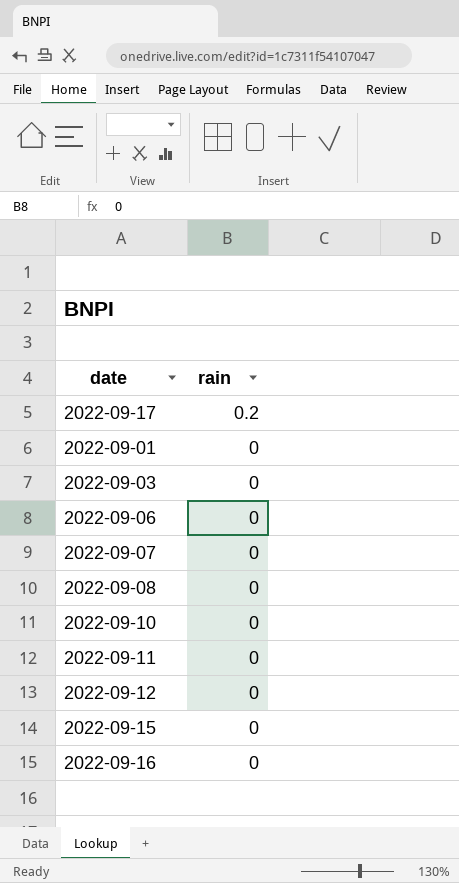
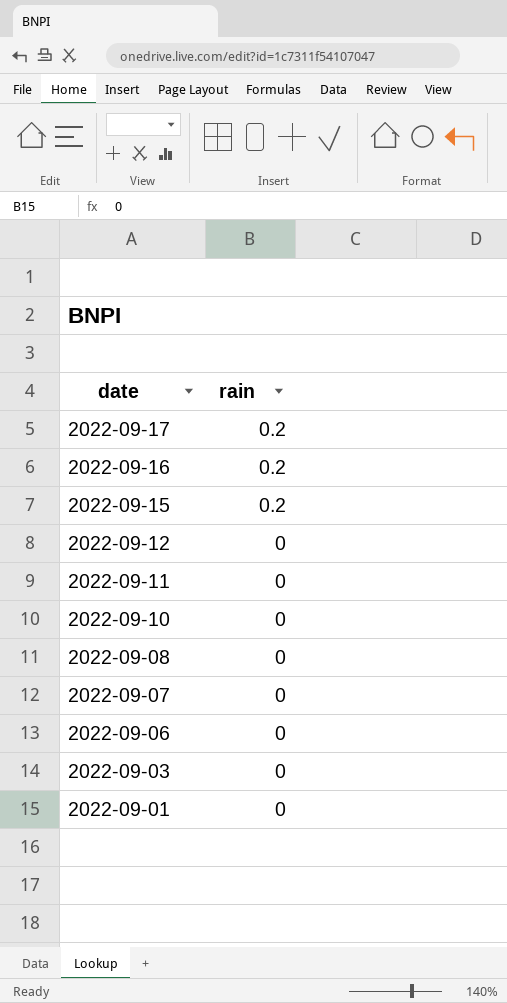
row order: rain descending -> date descending
2022-09-16 | rain: 0 -> 0.2
2022-09-15 | rain: 0 -> 0.2

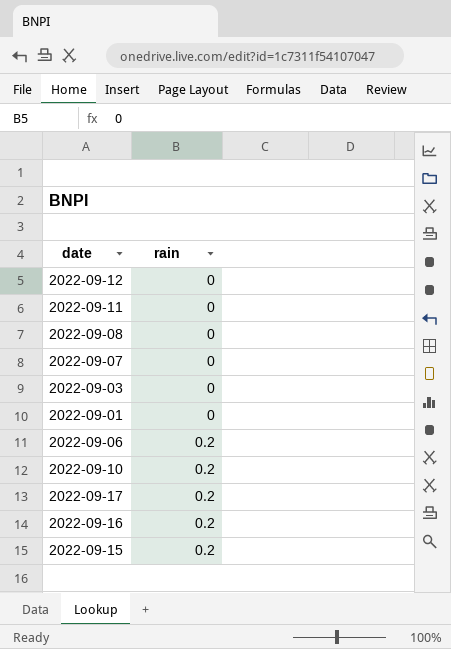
row order: date descending -> rain ascending
2022-09-06 | rain: 0 -> 0.2
2022-09-10 | rain: 0 -> 0.2

